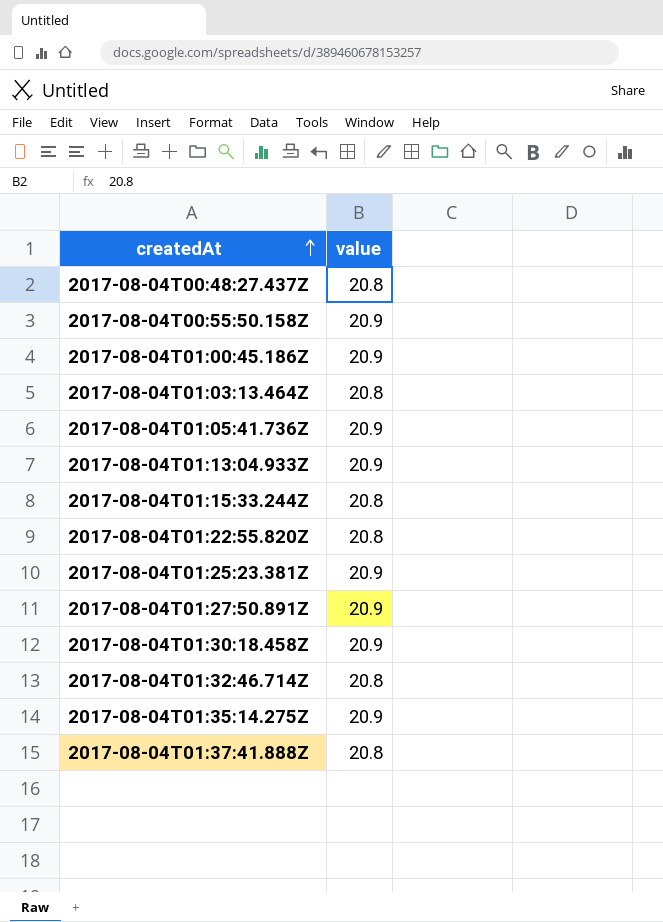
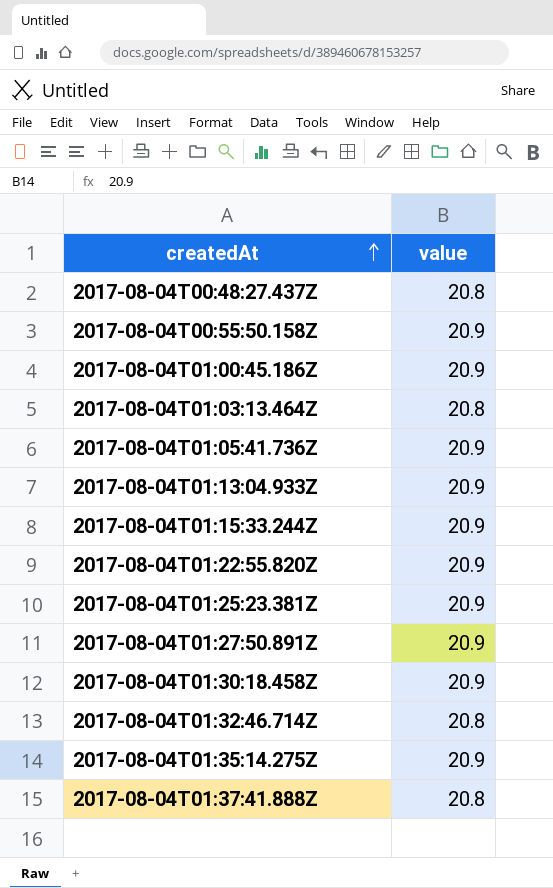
2017-08-04T01:15:33.244Z | value: 20.8 -> 20.9
2017-08-04T01:22:55.820Z | value: 20.8 -> 20.9

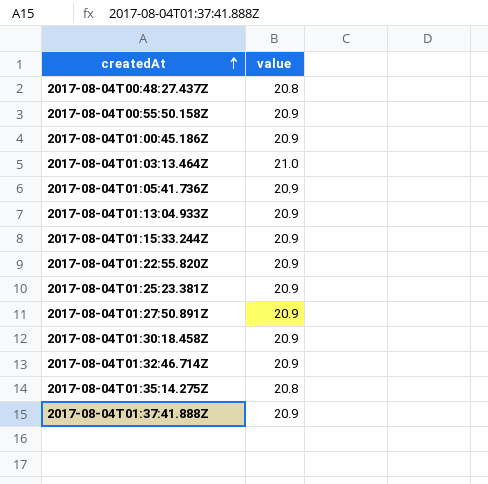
2017-08-04T01:03:13.464Z | value: 20.8 -> 21.0
2017-08-04T01:32:46.714Z | value: 20.8 -> 20.9
2017-08-04T01:35:14.275Z | value: 20.9 -> 20.8
2017-08-04T01:37:41.888Z | value: 20.8 -> 20.9

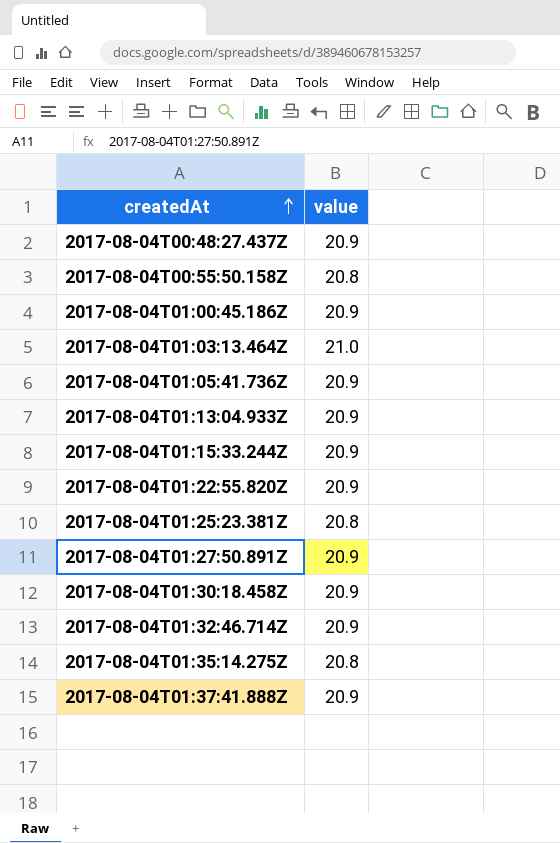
2017-08-04T00:48:27.437Z | value: 20.8 -> 20.9
2017-08-04T00:55:50.158Z | value: 20.9 -> 20.8
2017-08-04T01:25:23.381Z | value: 20.9 -> 20.8

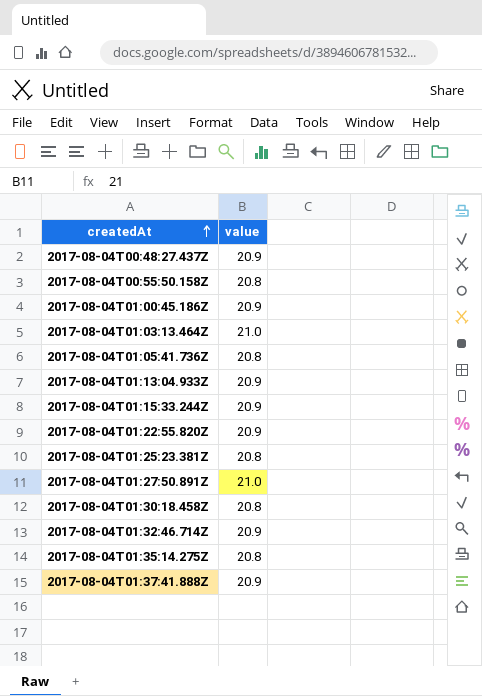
2017-08-04T01:05:41.736Z | value: 20.9 -> 20.8
2017-08-04T01:27:50.891Z | value: 20.9 -> 21.0
2017-08-04T01:30:18.458Z | value: 20.9 -> 20.8

